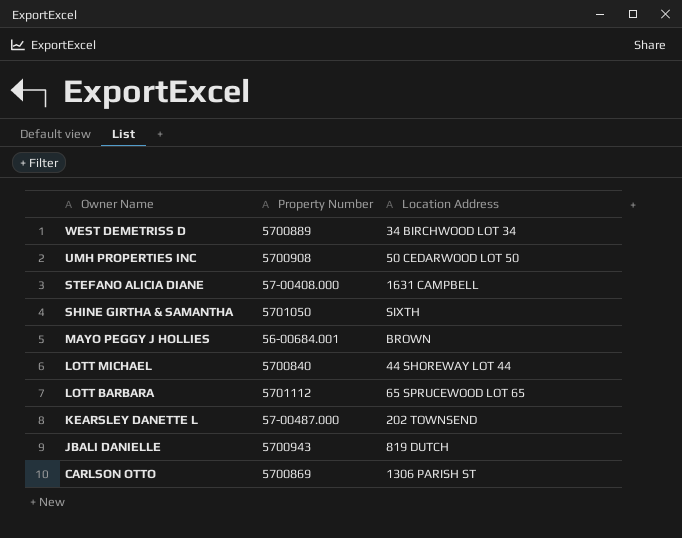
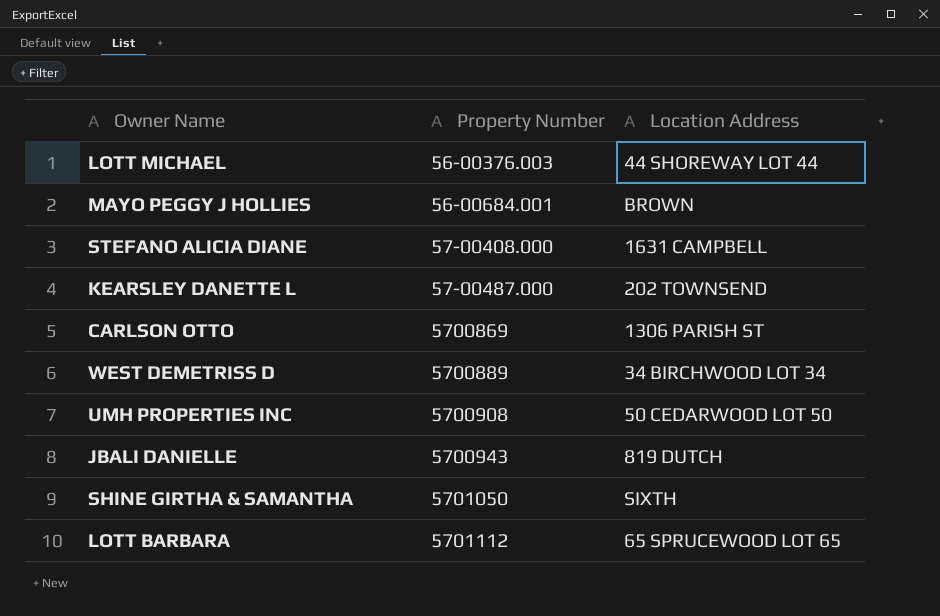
row order: Owner Name descending -> Property Number ascending
LOTT MICHAEL | Property Number: 5700840 -> 56-00376.003

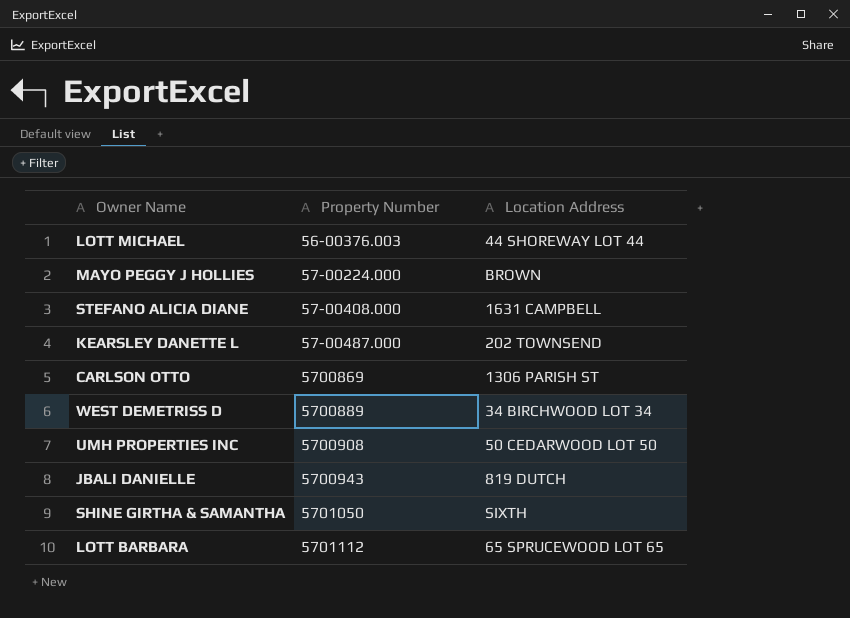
MAYO PEGGY J HOLLIES | Property Number: 56-00684.001 -> 57-00224.000

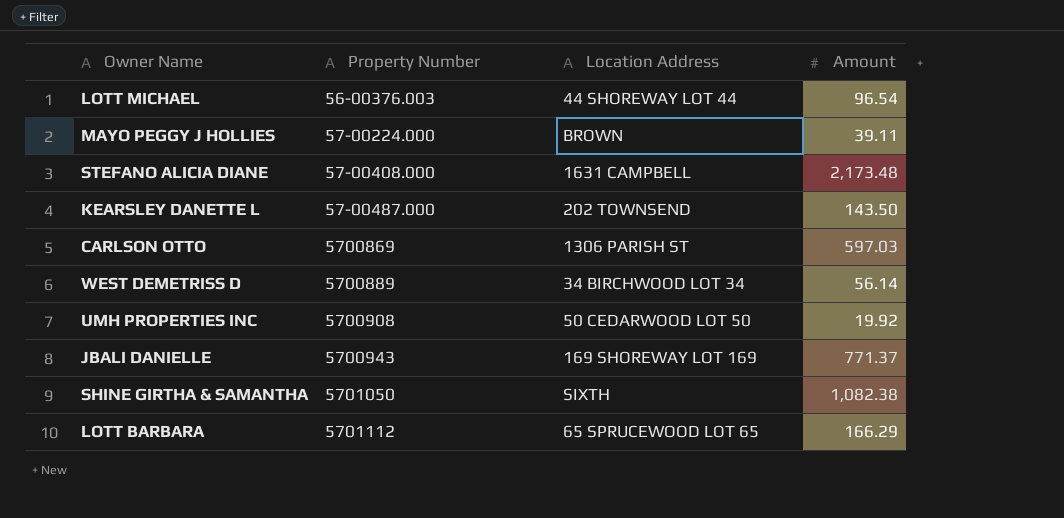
column Amount | position: none -> 4
JBALI DANIELLE | Location Address: 819 DUTCH -> 169 SHOREWAY LOT 169

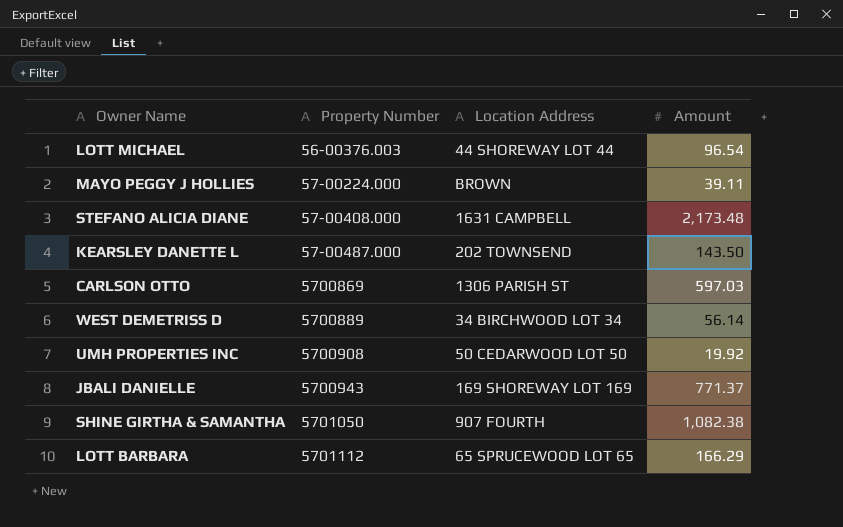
SHINE GIRTHA & SAMANTHA | Location Address: SIXTH -> 907 FOURTH

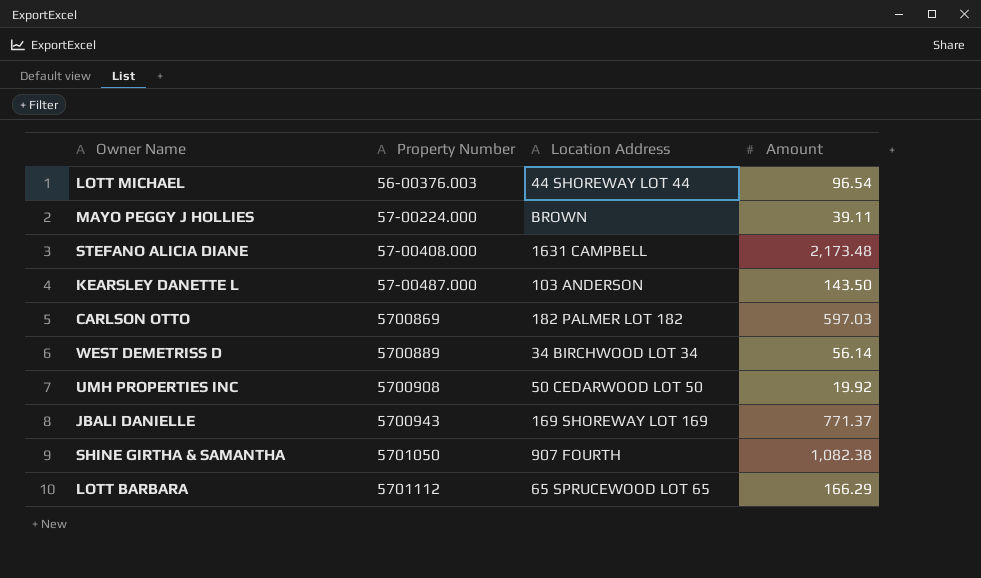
KEARSLEY DANETTE L | Location Address: 202 TOWNSEND -> 103 ANDERSON
CARLSON OTTO | Location Address: 1306 PARISH ST -> 182 PALMER LOT 182

